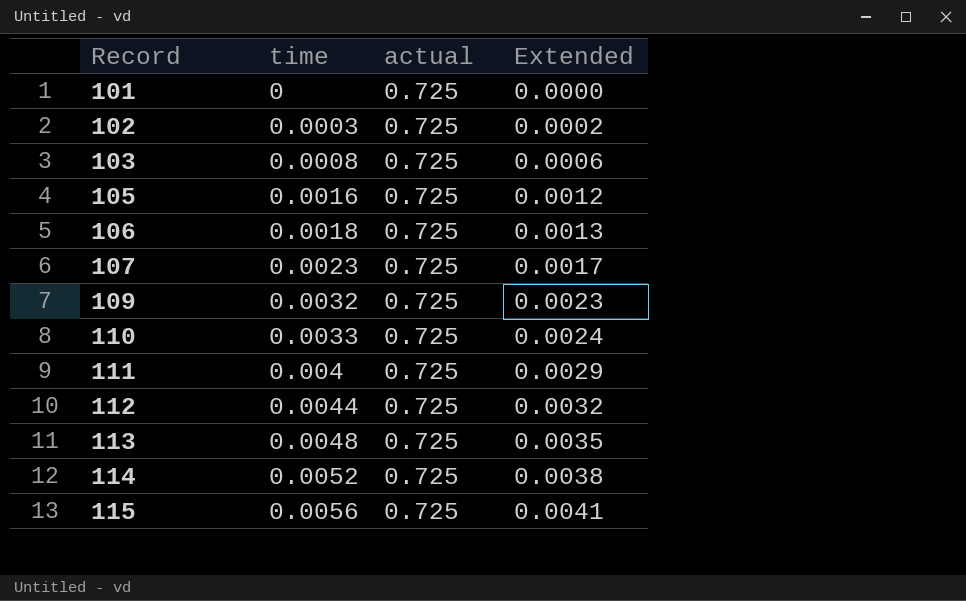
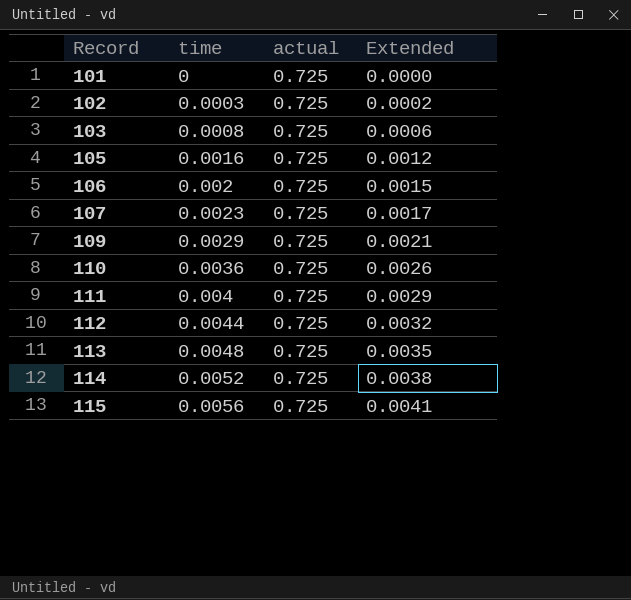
106 | time: 0.0018 -> 0.002
106 | Extended: 0.0013 -> 0.0015
109 | time: 0.0032 -> 0.0029
109 | Extended: 0.0023 -> 0.0021
110 | time: 0.0033 -> 0.0036
110 | Extended: 0.0024 -> 0.0026

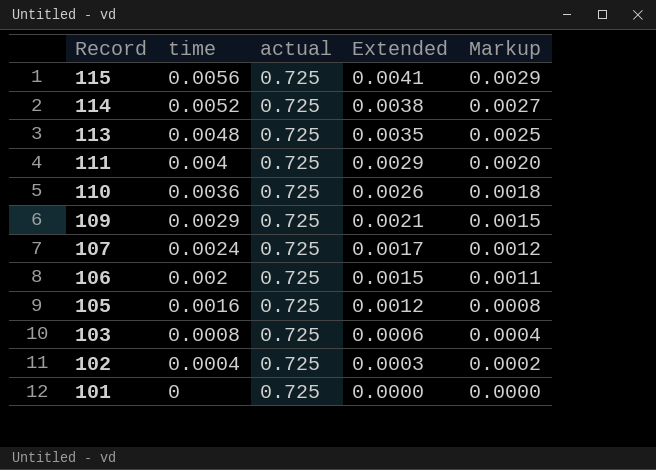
row order: Record ascending -> Record descending
column Markup | formula: none -> [Extended] * 0.7
row 112: 0.0044 | 0.725 | 0.0032 -> none
107 | time: 0.0023 -> 0.0024
102 | time: 0.0003 -> 0.0004
102 | Extended: 0.0002 -> 0.0003

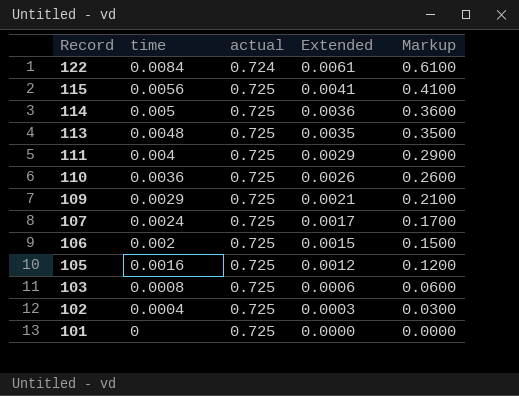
column Markup | formula: [Extended] * 0.7 -> [Extended] * 100
row 122: none -> 0.0084 | 0.724 | 0.0061 | 0.6100
114 | time: 0.0052 -> 0.005
114 | Extended: 0.0038 -> 0.0036

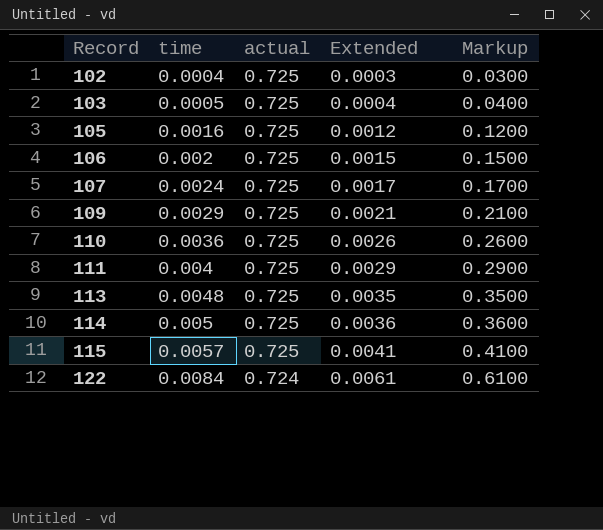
row order: Record descending -> Record ascending
row 101: 0 | 0.725 | 0.0000 | 0.0000 -> none
103 | time: 0.0008 -> 0.0005
103 | Extended: 0.0006 -> 0.0004
103 | Markup: 0.0600 -> 0.0400
115 | time: 0.0056 -> 0.0057

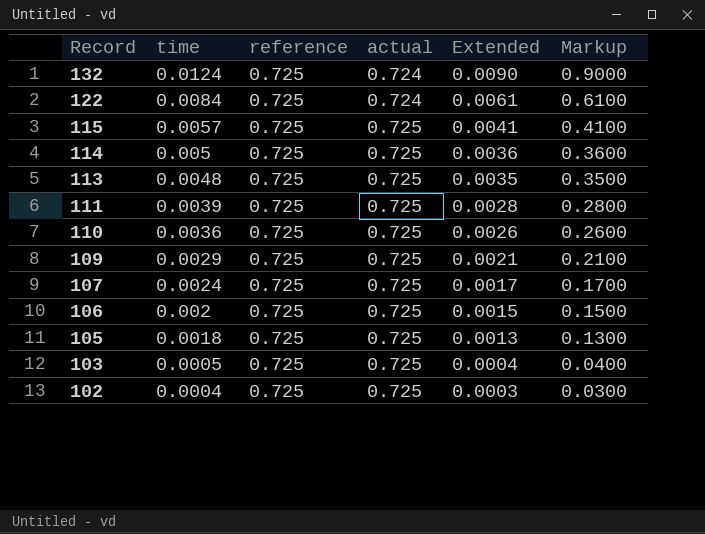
row order: Record ascending -> Record descending
column reference | position: none -> 3
row 132: none -> 0.0124 | 0.725 | 0.724 | 0.0090 | 0.9000
111 | time: 0.004 -> 0.0039
111 | Extended: 0.0029 -> 0.0028
111 | Markup: 0.2900 -> 0.2800
105 | time: 0.0016 -> 0.0018
105 | Extended: 0.0012 -> 0.0013
105 | Markup: 0.1200 -> 0.1300

